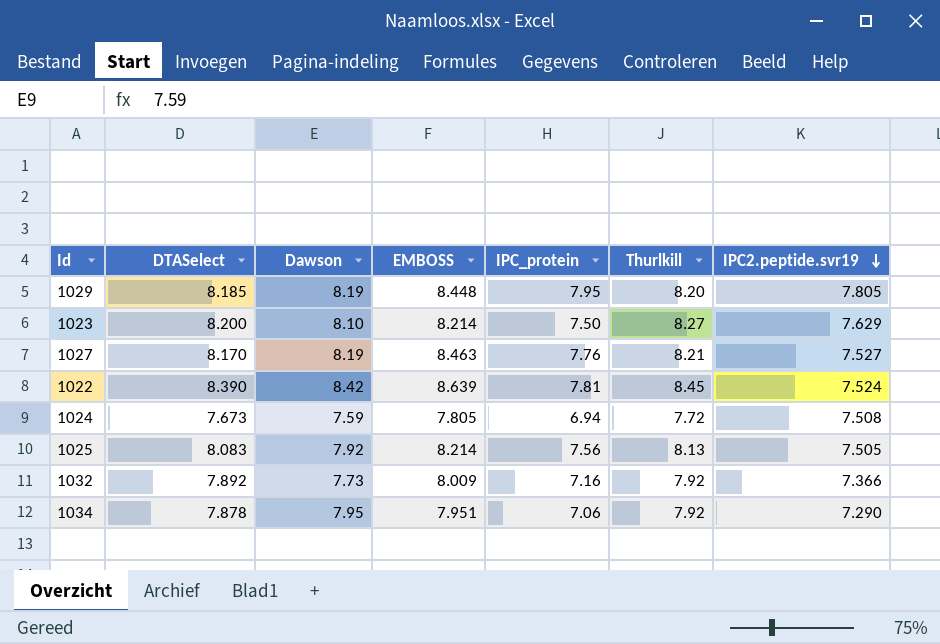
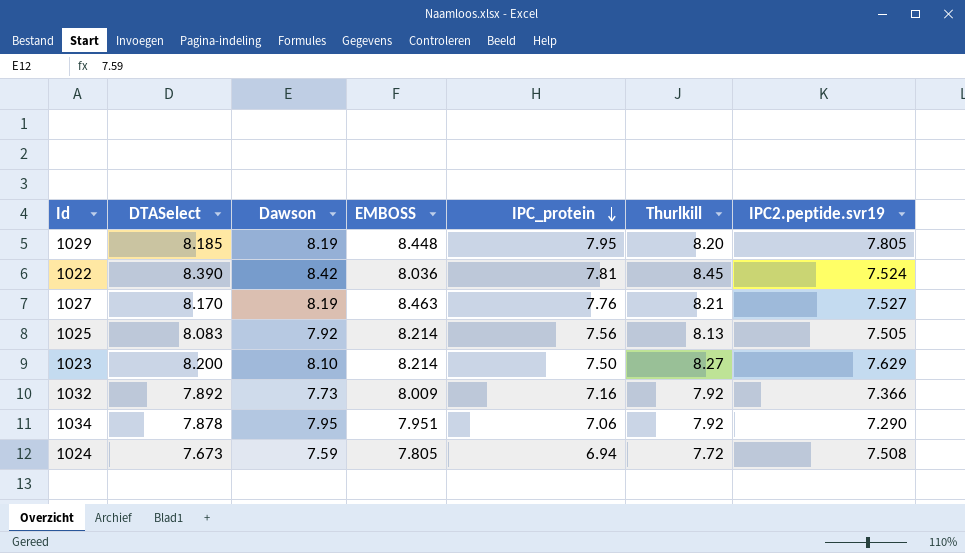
row order: IPC2.peptide.svr19 descending -> IPC_protein descending
1022 | EMBOSS: 8.639 -> 8.036

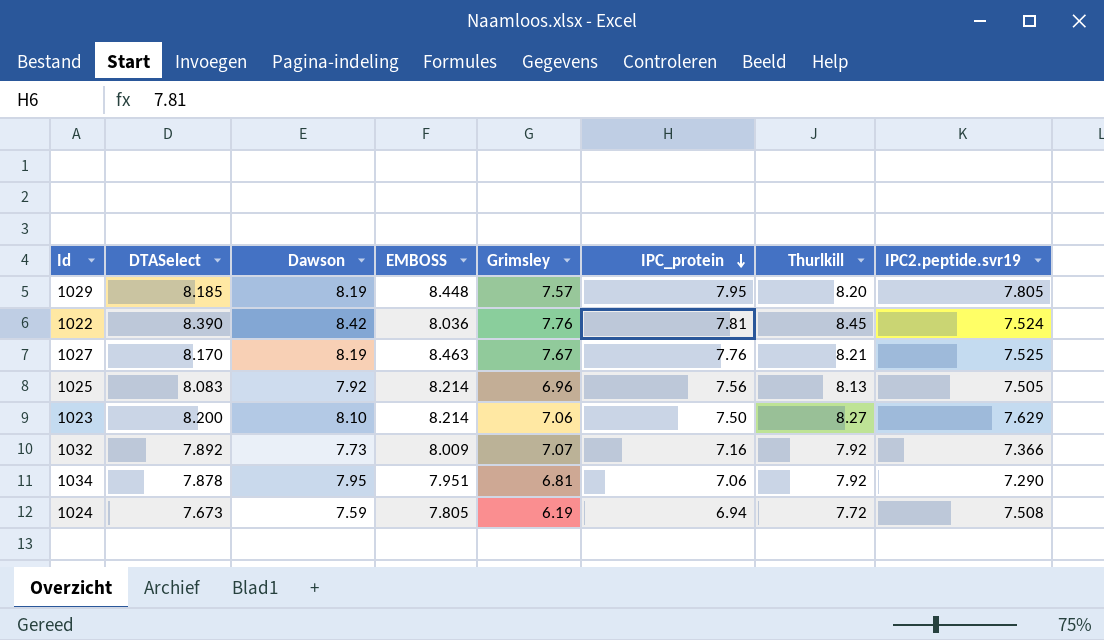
column Grimsley | position: none -> 5
1027 | IPC2.peptide.svr19: 7.527 -> 7.525

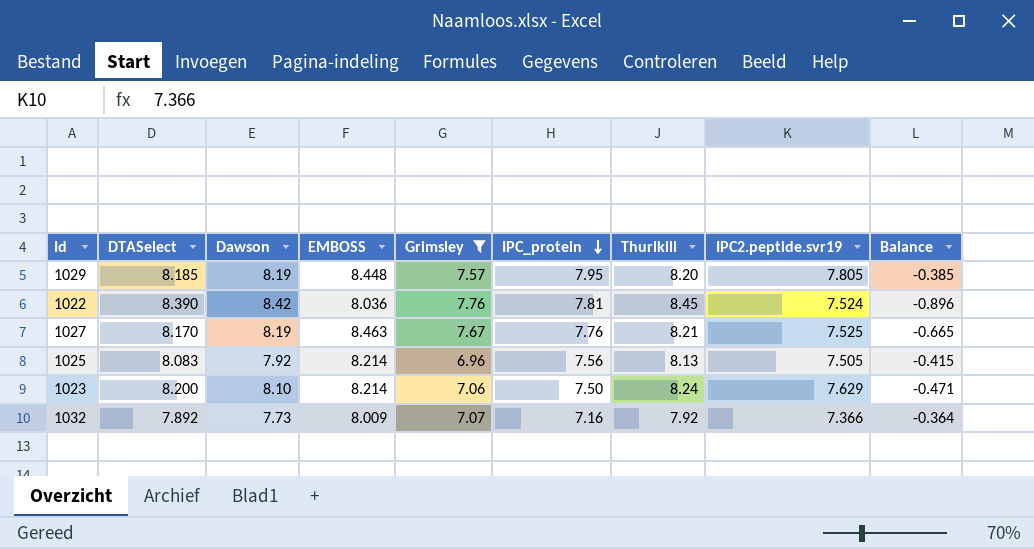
filter: none -> Grimsley >= 6.96
column Balance | formula: none -> [IPC2.peptide.svr19] - [Dawson]
1023 | Thurlkill: 8.27 -> 8.24

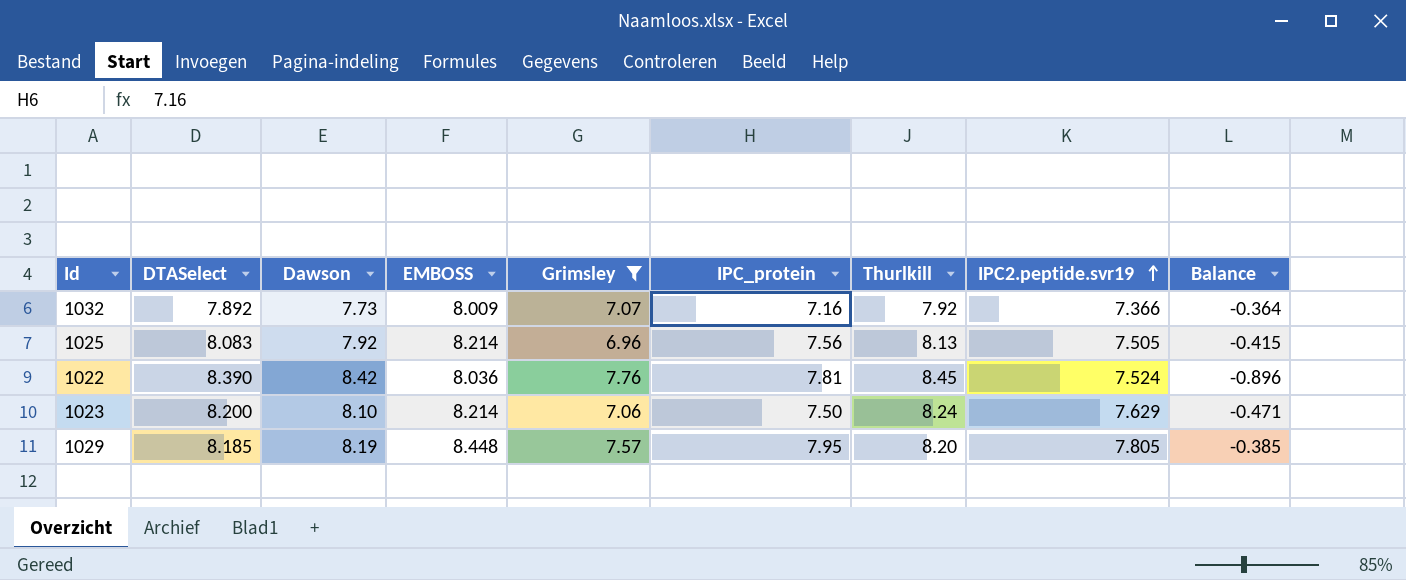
row order: IPC_protein descending -> IPC2.peptide.svr19 ascending
row 1027: 8.170 | 8.19 | 8.463 | 7.67 | 7.76 | 8.21 | 7.525 | -0.665 -> none

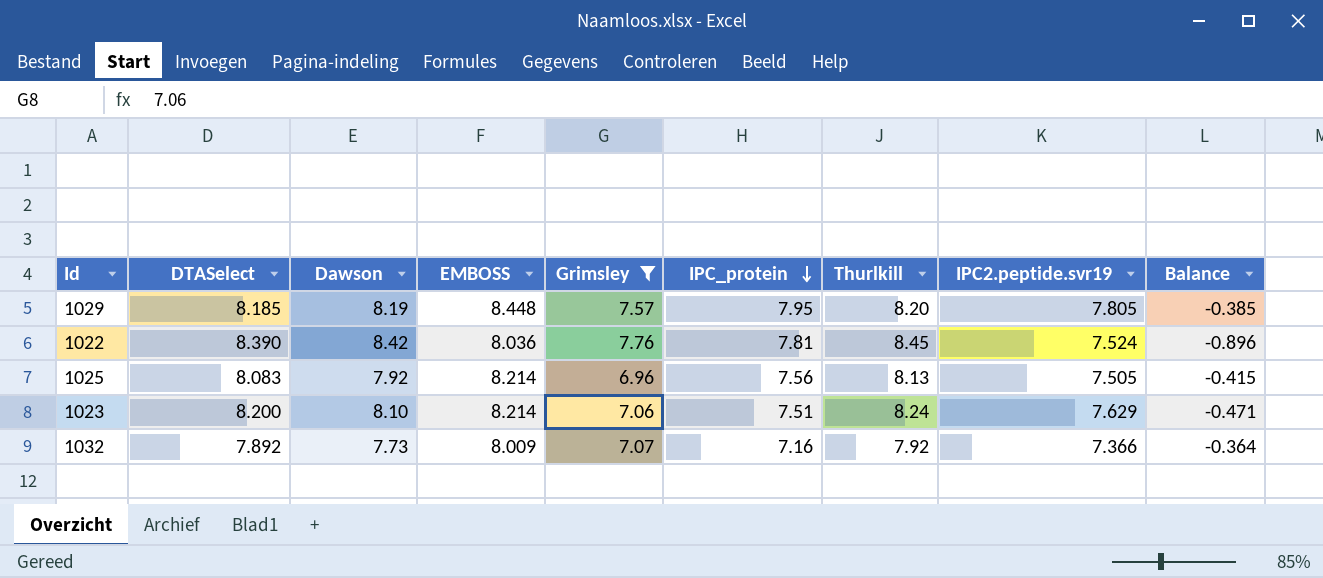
row order: IPC2.peptide.svr19 ascending -> IPC_protein descending
1023 | IPC_protein: 7.50 -> 7.51

